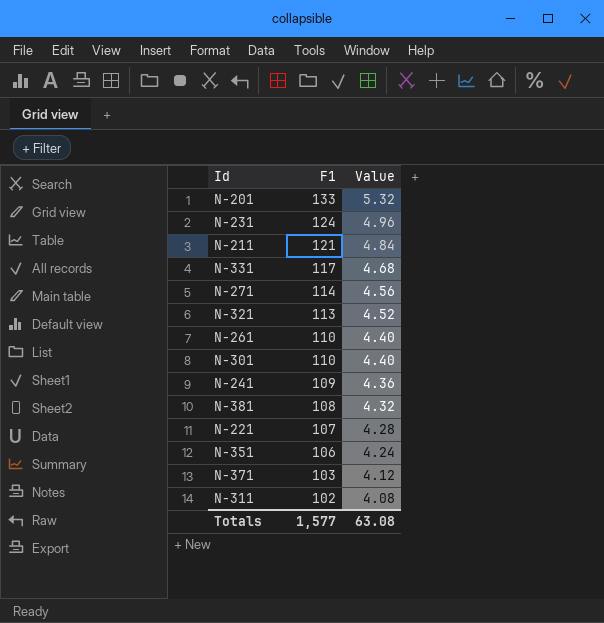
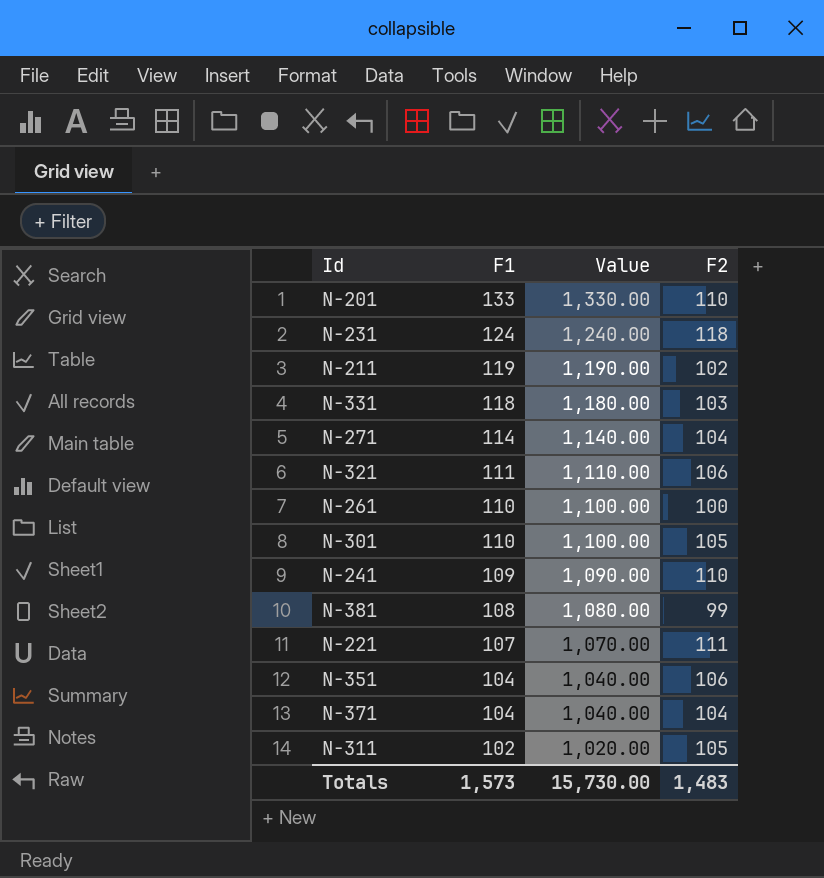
column Value | formula: [F1] * 0.04 -> [F1] * 10
column F2 | position: none -> 4
N-211 | F1: 121 -> 119
N-331 | F1: 117 -> 118
N-321 | F1: 113 -> 111
N-351 | F1: 106 -> 104
N-371 | F1: 103 -> 104
Totals | F1: 1,577 -> 1,573
Totals | Value: 63.08 -> 15,730.00

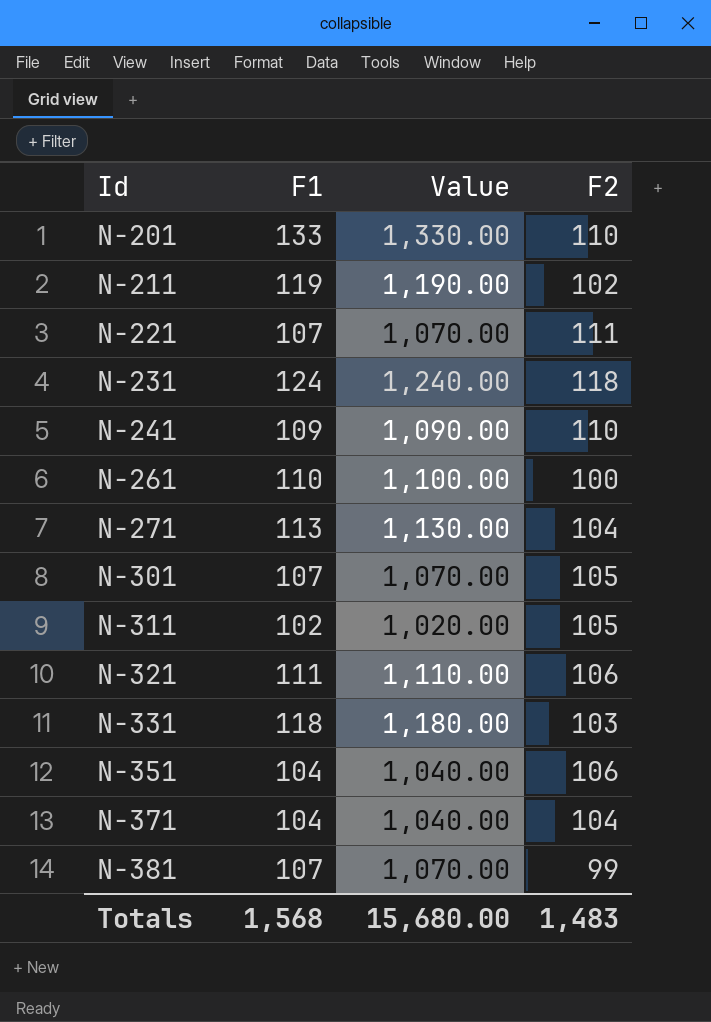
row order: F1 descending -> Id ascending
N-271 | F1: 114 -> 113
N-271 | Value: 1,140.00 -> 1,130.00
N-301 | F1: 110 -> 107
N-301 | Value: 1,100.00 -> 1,070.00
N-381 | F1: 108 -> 107
N-381 | Value: 1,080.00 -> 1,070.00
Totals | F1: 1,573 -> 1,568
Totals | Value: 15,730.00 -> 15,680.00

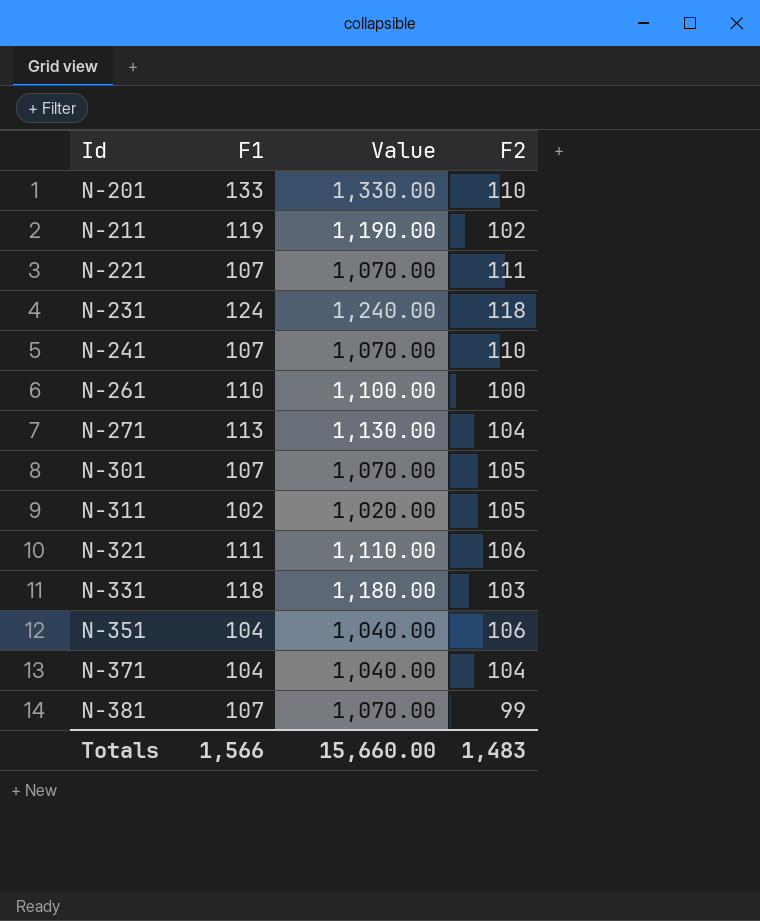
N-241 | F1: 109 -> 107
N-241 | Value: 1,090.00 -> 1,070.00
Totals | F1: 1,568 -> 1,566
Totals | Value: 15,680.00 -> 15,660.00

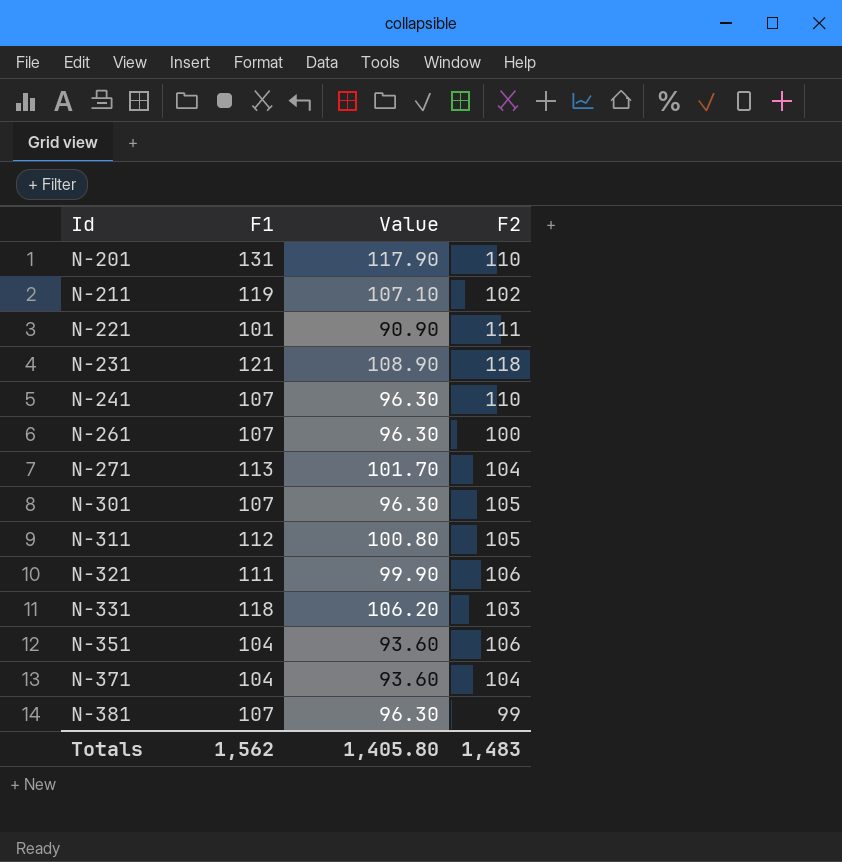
column Value | formula: [F1] * 10 -> [F1] * 0.9
N-201 | F1: 133 -> 131
N-221 | F1: 107 -> 101
N-231 | F1: 124 -> 121
N-261 | F1: 110 -> 107
N-311 | F1: 102 -> 112
Totals | F1: 1,566 -> 1,562
Totals | Value: 15,660.00 -> 1,405.80

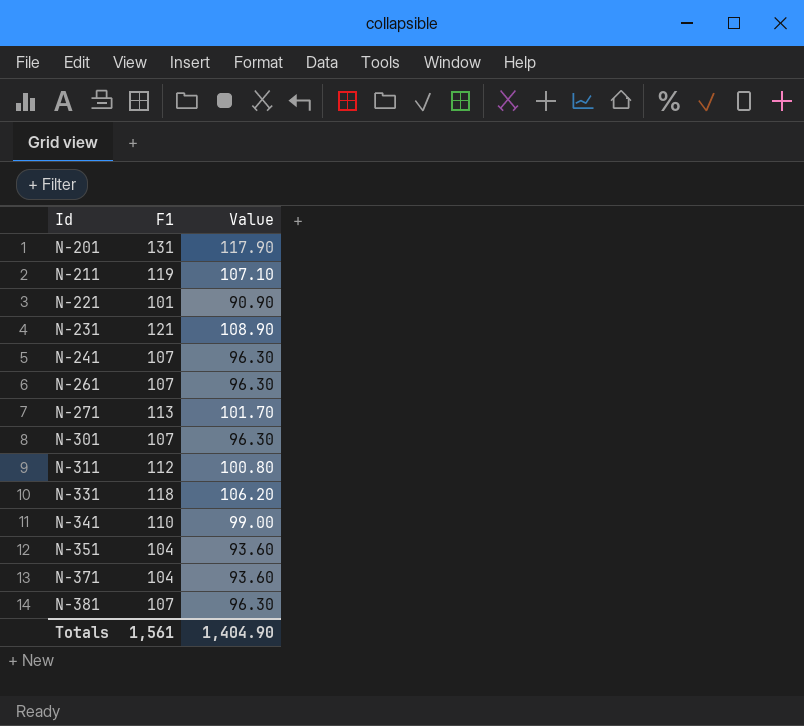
column F2 | position: 4 -> none
row N-321: 111 | 99.90 | 106 -> none
row N-341: none -> 110 | 99.00
Totals | F1: 1,562 -> 1,561
Totals | Value: 1,405.80 -> 1,404.90

